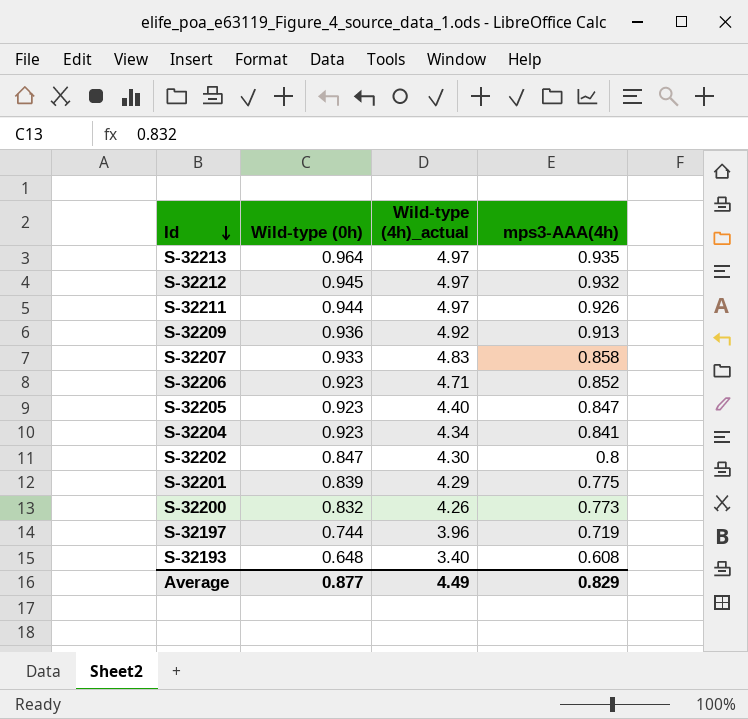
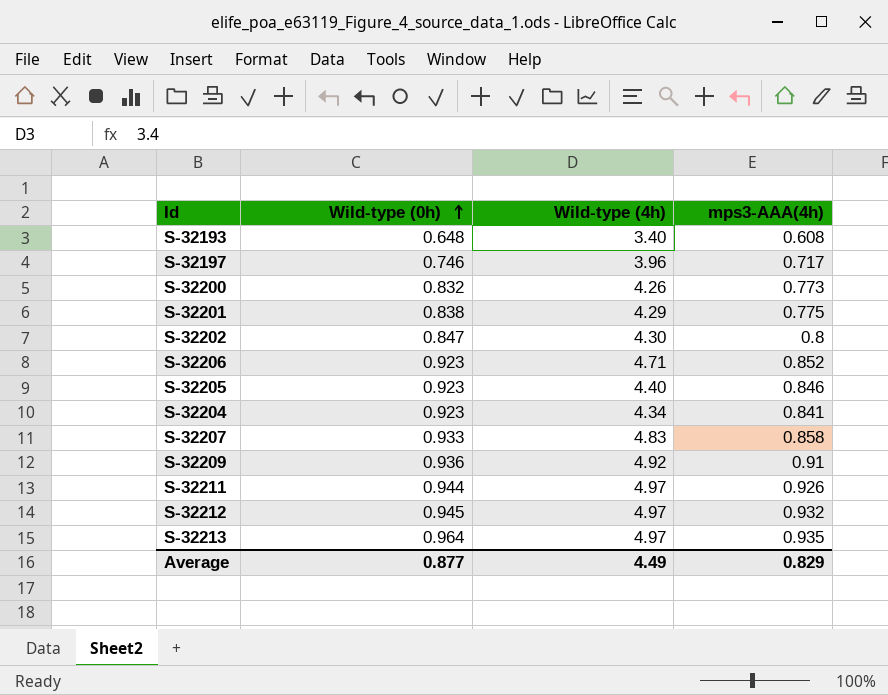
row order: Id descending -> Wild-type (0h) ascending
column name: Wild-type (4h)_actual -> Wild-type (4h)
S-32197 | Wild-type (0h): 0.744 -> 0.746
S-32197 | mps3-AAA(4h): 0.719 -> 0.717
S-32201 | Wild-type (0h): 0.839 -> 0.838
S-32205 | mps3-AAA(4h): 0.847 -> 0.846
S-32209 | mps3-AAA(4h): 0.913 -> 0.91

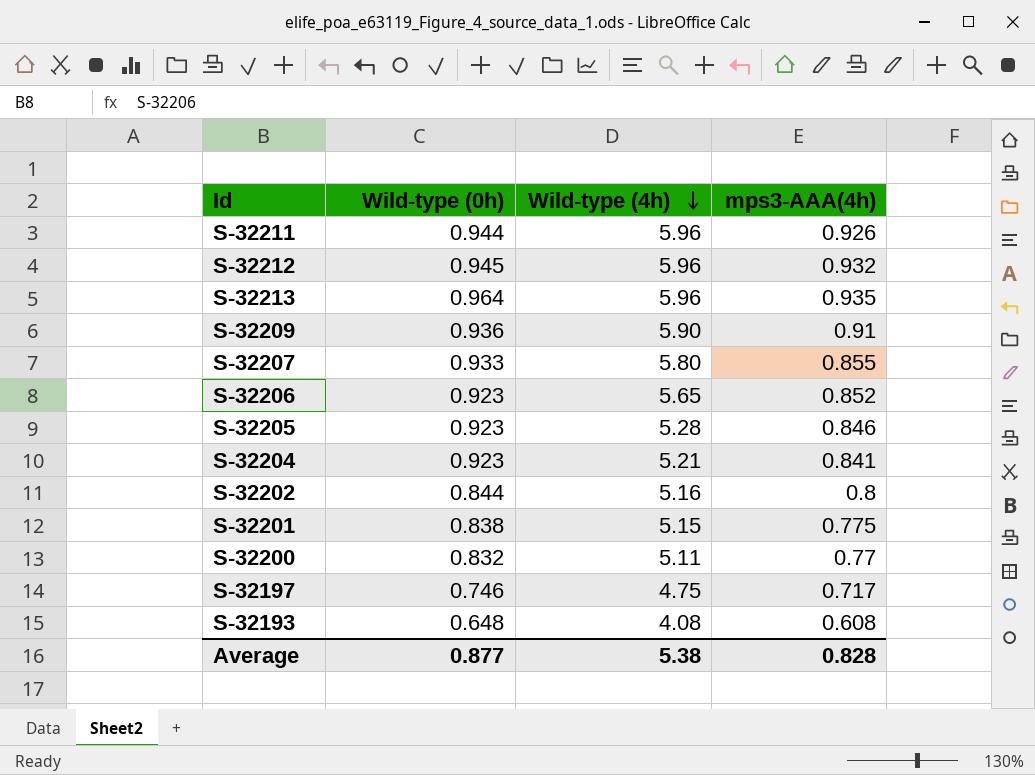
row order: Wild-type (0h) ascending -> Wild-type (4h) descending
S-32211 | Wild-type (4h): 4.97 -> 5.96
S-32212 | Wild-type (4h): 4.97 -> 5.96
S-32213 | Wild-type (4h): 4.97 -> 5.96
S-32209 | Wild-type (4h): 4.92 -> 5.90
S-32207 | Wild-type (4h): 4.83 -> 5.80
S-32207 | mps3-AAA(4h): 0.858 -> 0.855
S-32206 | Wild-type (4h): 4.71 -> 5.65
S-32205 | Wild-type (4h): 4.40 -> 5.28
S-32204 | Wild-type (4h): 4.34 -> 5.21
S-32202 | Wild-type (0h): 0.847 -> 0.844
S-32202 | Wild-type (4h): 4.30 -> 5.16
S-32201 | Wild-type (4h): 4.29 -> 5.15
S-32200 | Wild-type (4h): 4.26 -> 5.11
S-32200 | mps3-AAA(4h): 0.773 -> 0.77
S-32197 | Wild-type (4h): 3.96 -> 4.75
S-32193 | Wild-type (4h): 3.40 -> 4.08
Average | Wild-type (4h): 4.49 -> 5.38
Average | mps3-AAA(4h): 0.829 -> 0.828

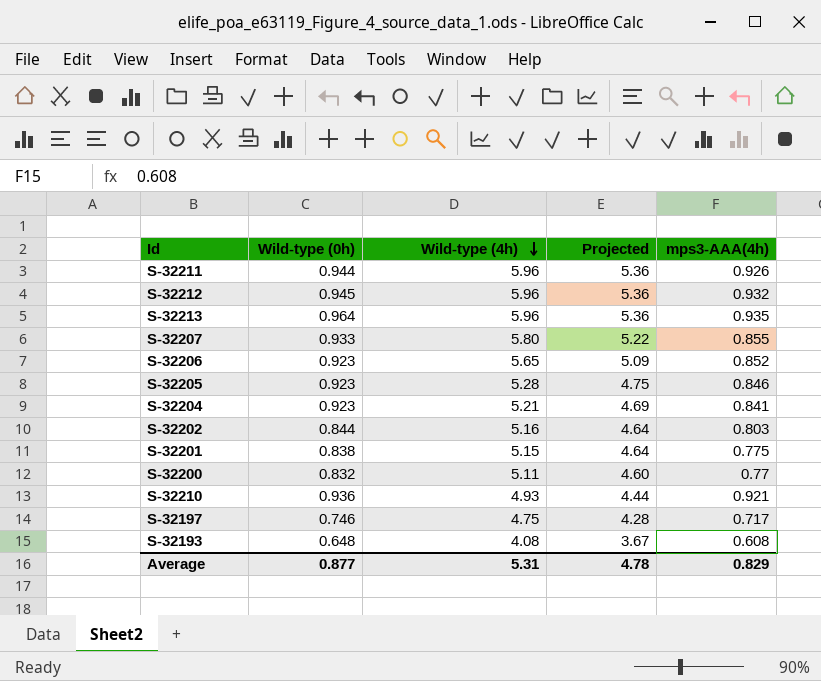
column Projected | formula: none -> [Wild-type (4h)] * 0.9
row S-32209: 0.936 | 5.90 | 0.91 -> none
S-32202 | mps3-AAA(4h): 0.8 -> 0.803
row S-32210: none -> 0.936 | 4.93 | 4.44 | 0.921
Average | Wild-type (4h): 5.38 -> 5.31
Average | mps3-AAA(4h): 0.828 -> 0.829

